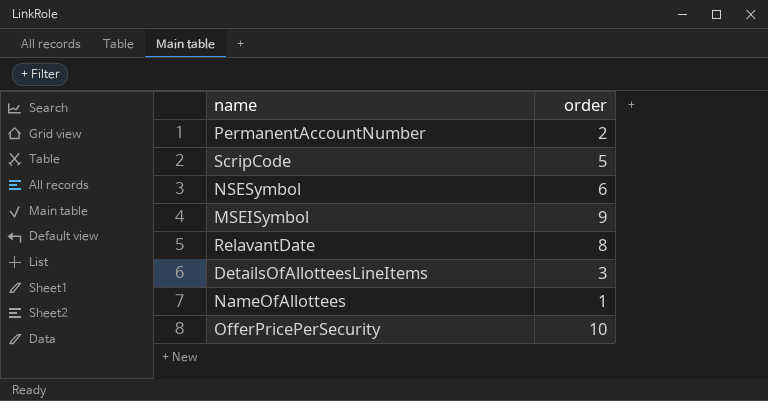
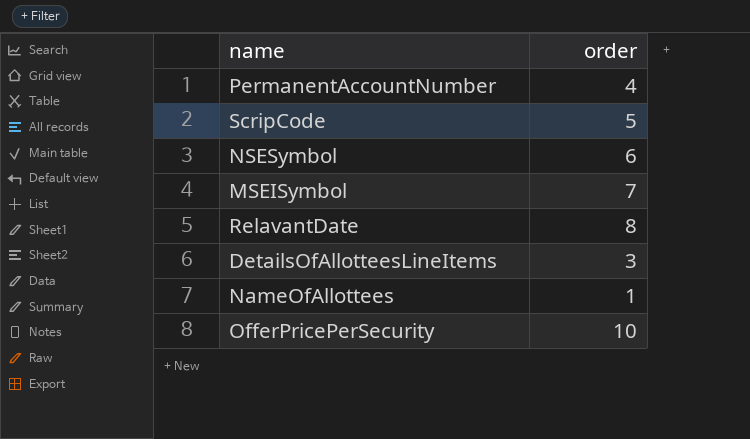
PermanentAccountNumber | order: 2 -> 4
MSEISymbol | order: 9 -> 7

